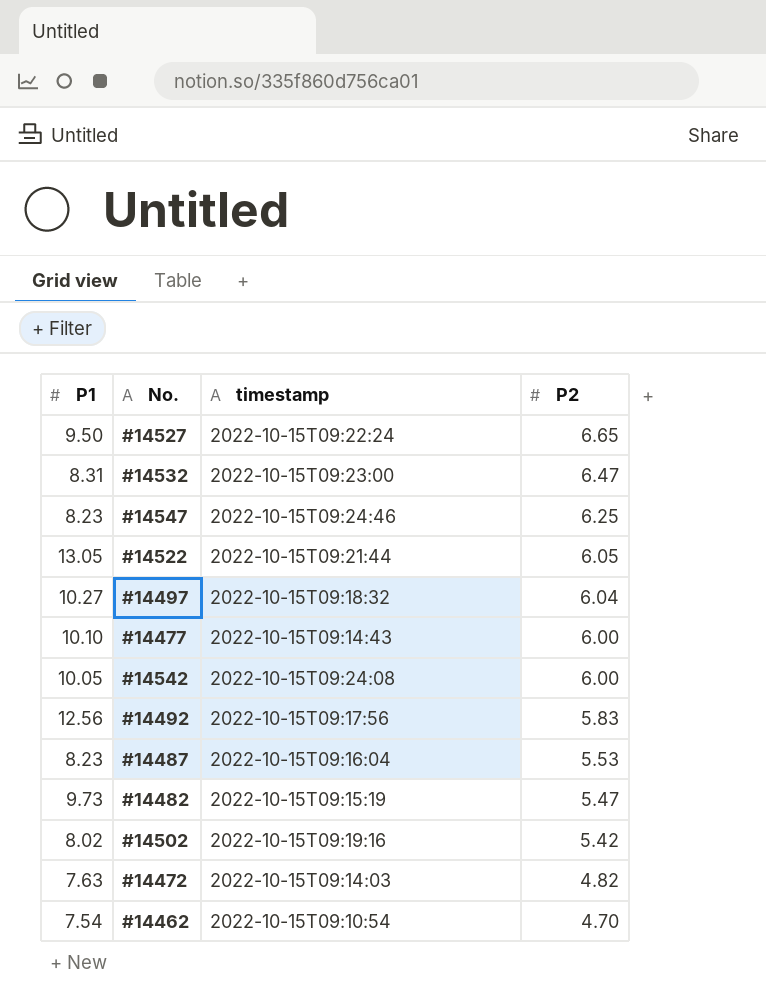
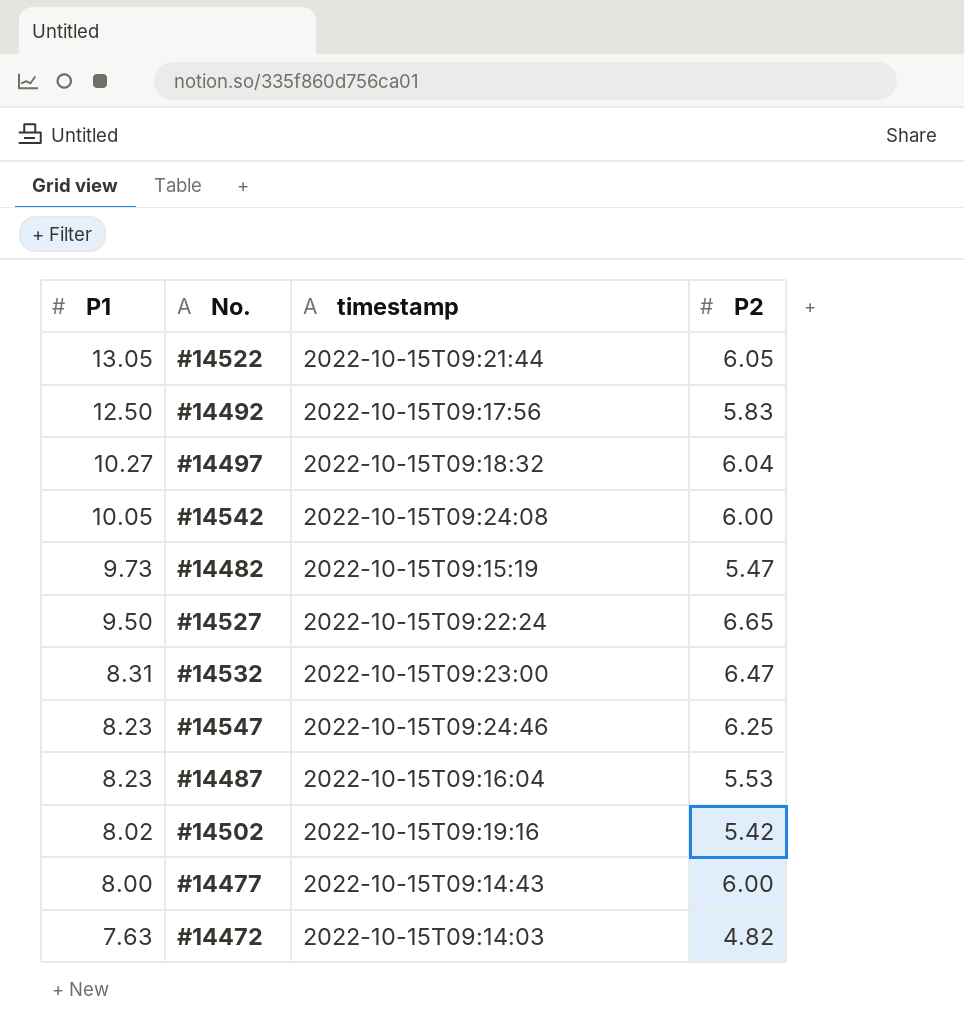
row order: P2 descending -> P1 descending
row #14462: 7.54 | 2022-10-15T09:10:54 | 4.70 -> none
#14492 | P1: 12.56 -> 12.50
#14477 | P1: 10.10 -> 8.00

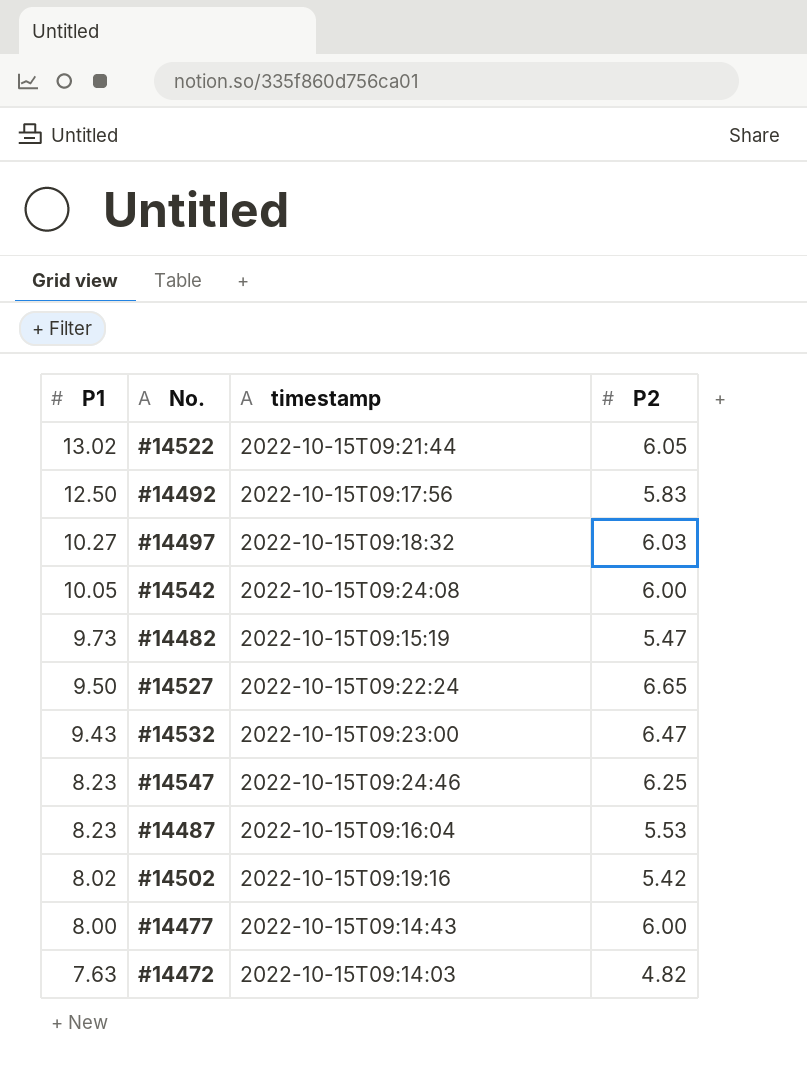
#14522 | P1: 13.05 -> 13.02
#14497 | P2: 6.04 -> 6.03
#14532 | P1: 8.31 -> 9.43

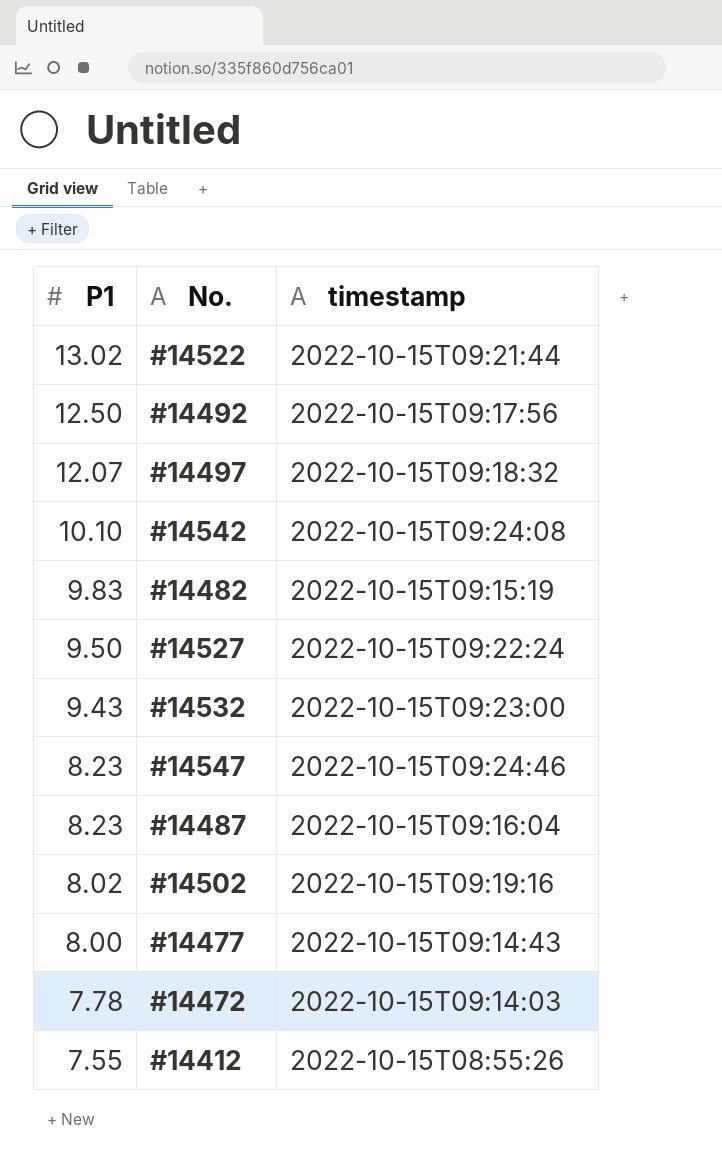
column P2 | position: 4 -> none
#14497 | P1: 10.27 -> 12.07
#14542 | P1: 10.05 -> 10.10
#14482 | P1: 9.73 -> 9.83
#14472 | P1: 7.63 -> 7.78
row #14412: none -> 7.55 | 2022-10-15T08:55:26

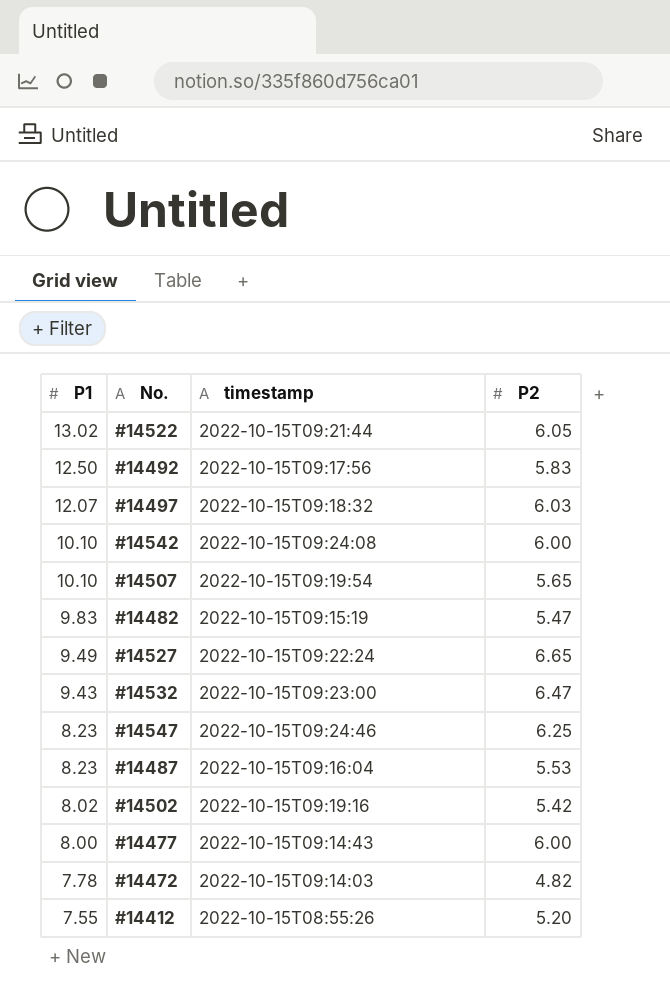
column P2 | position: none -> 4
row #14507: none -> 10.10 | 2022-10-15T09:19:54 | 5.65
#14527 | P1: 9.50 -> 9.49

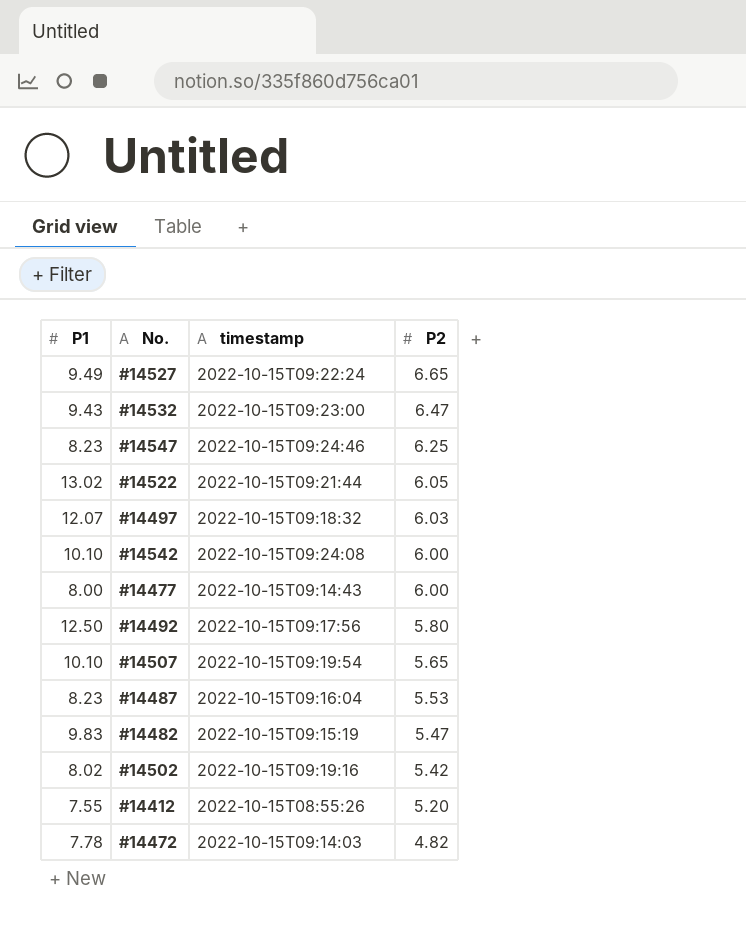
row order: P1 descending -> P2 descending
#14492 | P2: 5.83 -> 5.80

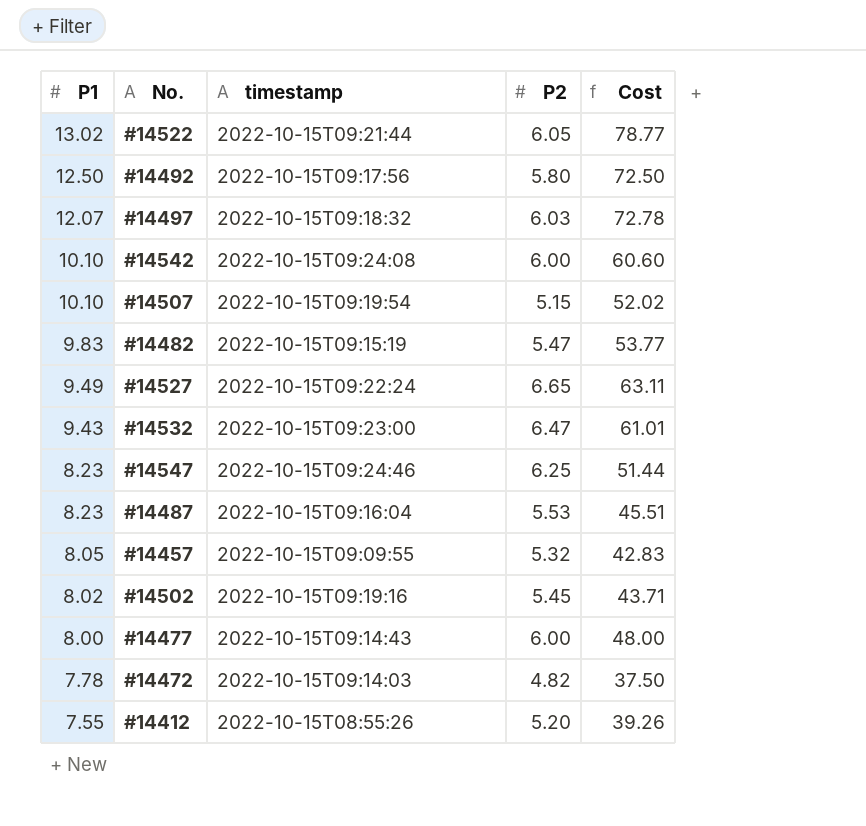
row order: P2 descending -> P1 descending
column Cost | formula: none -> [P1] * [P2]
#14507 | P2: 5.65 -> 5.15
row #14457: none -> 8.05 | 2022-10-15T09:09:55 | 5.32 | 42.83
#14502 | P2: 5.42 -> 5.45

